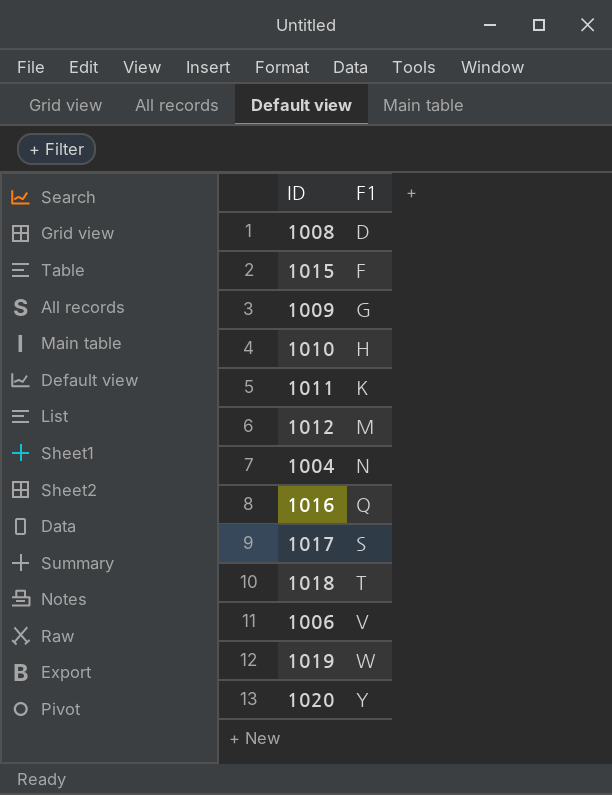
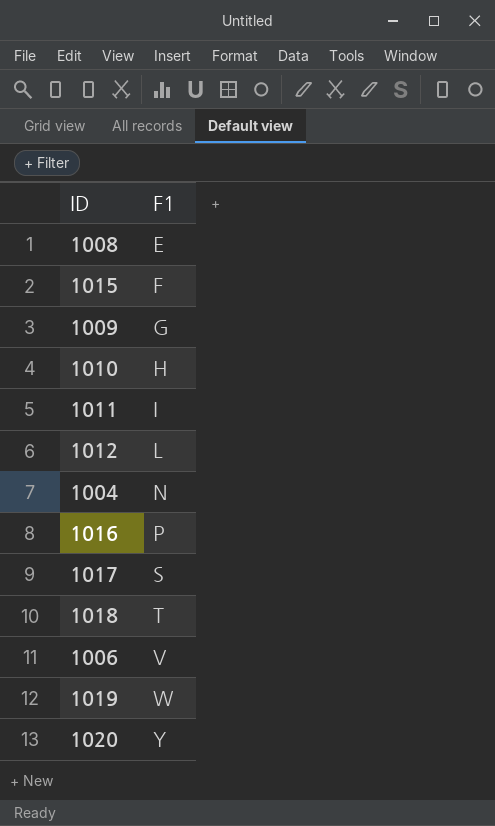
1008 | F1: D -> E
1011 | F1: K -> I
1012 | F1: M -> L
1016 | F1: Q -> P

